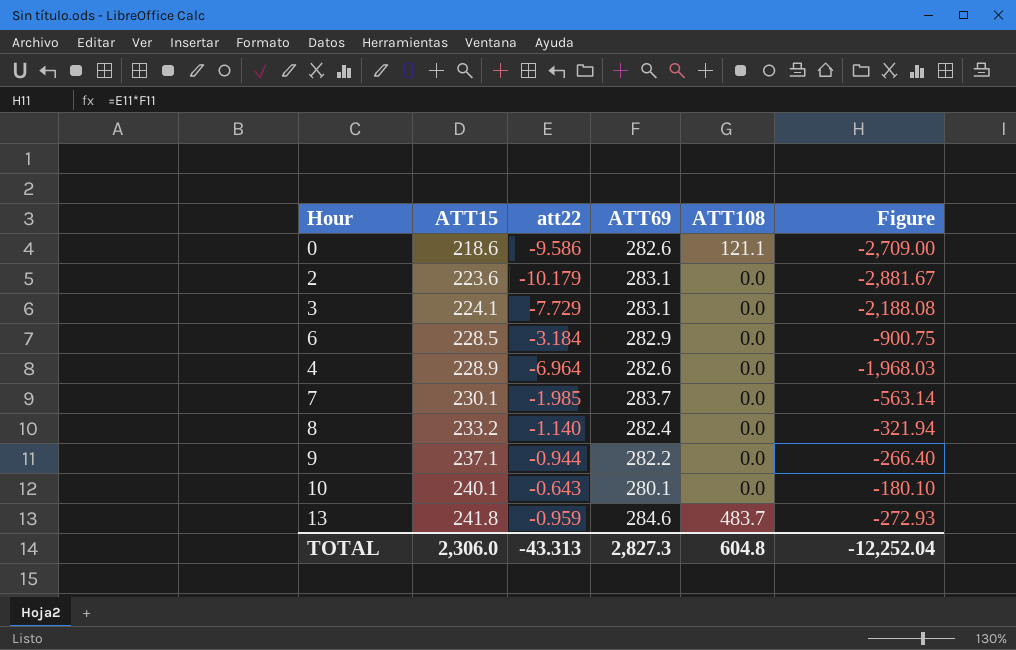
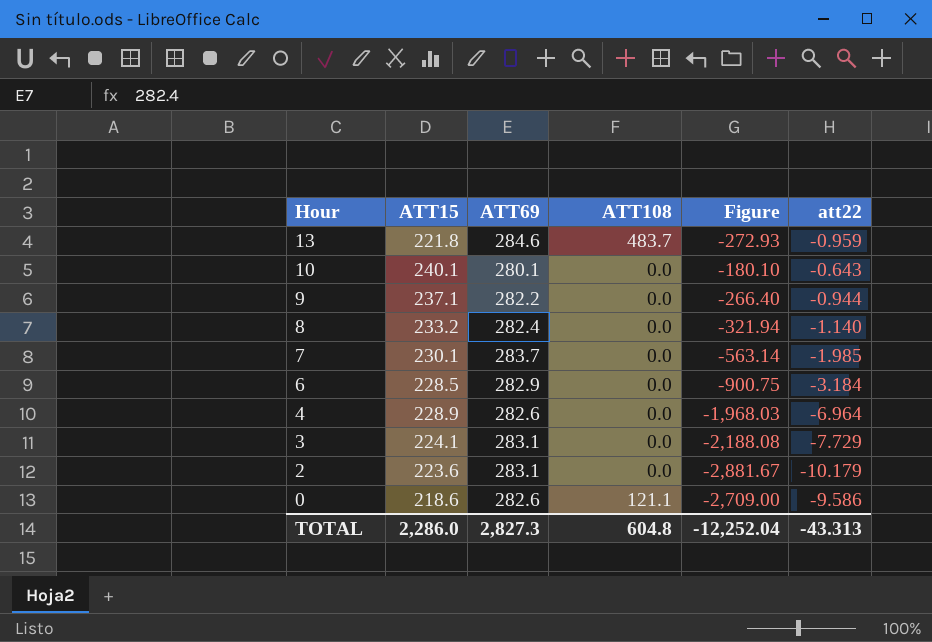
row order: ATT15 ascending -> Hour descending
column att22 | position: 3 -> 6
13 | ATT15: 241.8 -> 221.8
TOTAL | ATT15: 2,306.0 -> 2,286.0

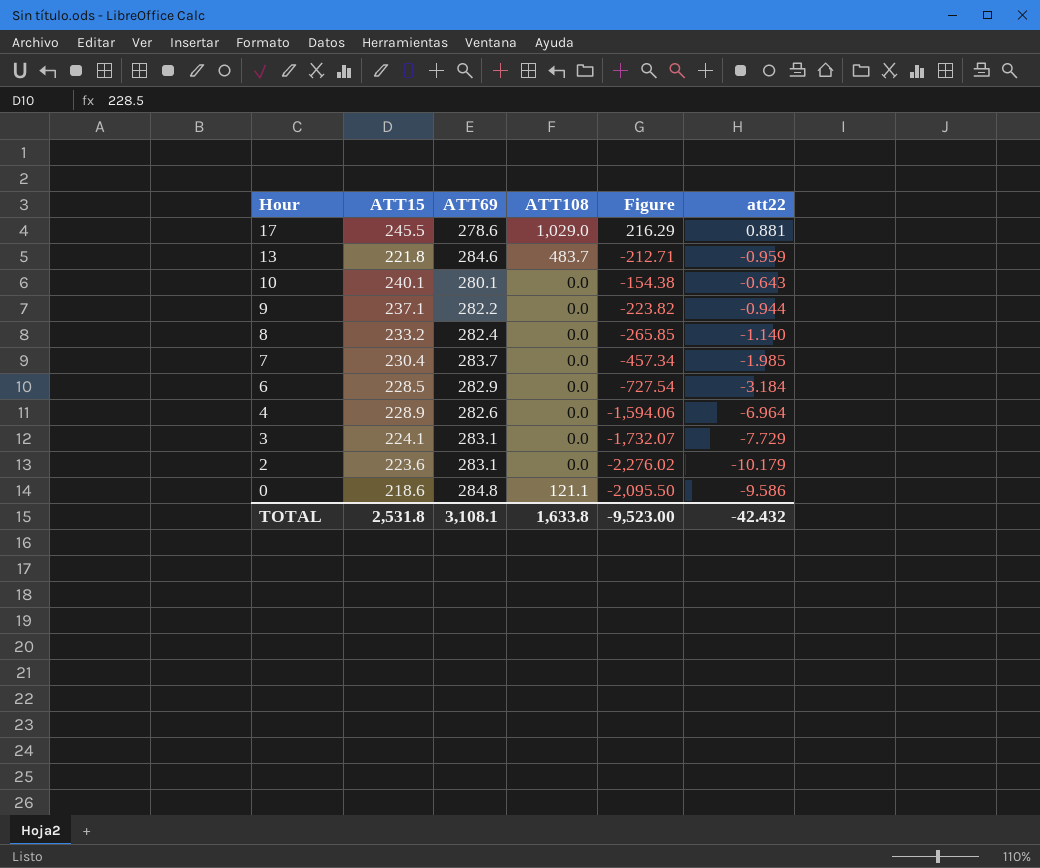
column Figure | formula: [ATT69] * [att22] -> [ATT15] * [att22]
row 17: none -> 245.5 | 278.6 | 1,029.0 | 216.29 | 0.881
7 | ATT15: 230.1 -> 230.4
0 | ATT69: 282.6 -> 284.8
TOTAL | ATT15: 2,286.0 -> 2,531.8
TOTAL | ATT69: 2,827.3 -> 3,108.1
TOTAL | ATT108: 604.8 -> 1,633.8
TOTAL | Figure: -12,252.04 -> -9,523.00
TOTAL | att22: -43.313 -> -42.432

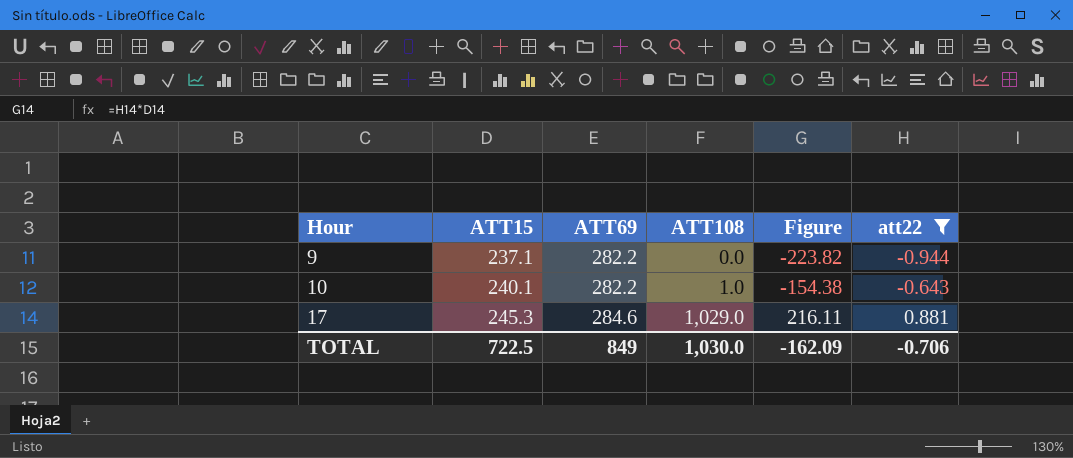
filter: none -> att22 >= -0.944
row order: Hour descending -> Hour ascending
10 | ATT69: 280.1 -> 282.2
10 | ATT108: 0.0 -> 1.0
17 | ATT15: 245.5 -> 245.3
17 | ATT69: 278.6 -> 284.6
17 | Figure: 216.29 -> 216.11
TOTAL | ATT15: 2,531.8 -> 722.5
TOTAL | ATT69: 3,108.1 -> 849
TOTAL | ATT108: 1,633.8 -> 1,030.0
TOTAL | Figure: -9,523.00 -> -162.09
TOTAL | att22: -42.432 -> -0.706

